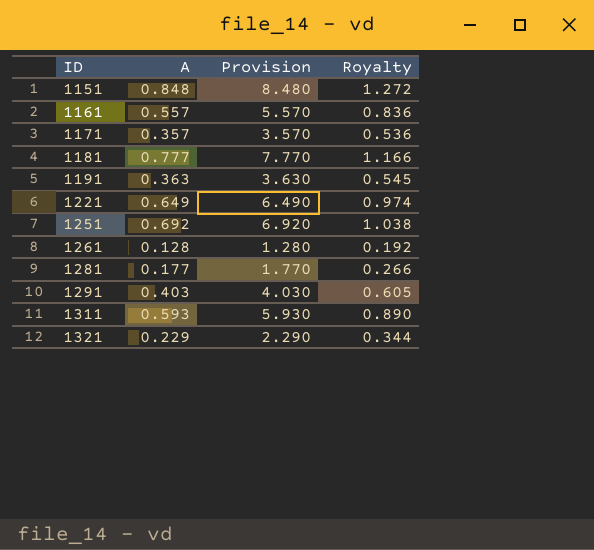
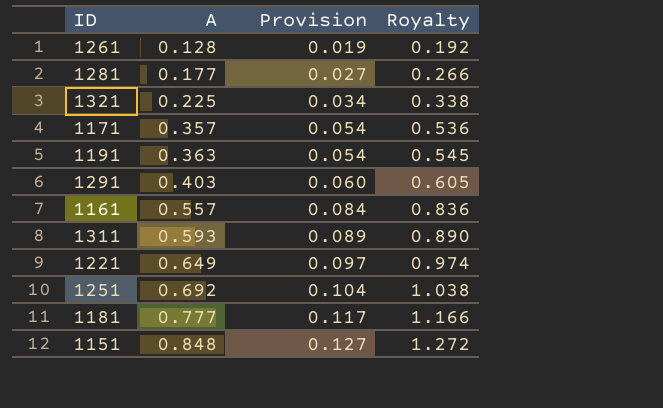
row order: ID ascending -> A ascending
column Provision | formula: [A] * 10 -> [A] * 0.15
1321 | A: 0.229 -> 0.225
1321 | Royalty: 0.344 -> 0.338

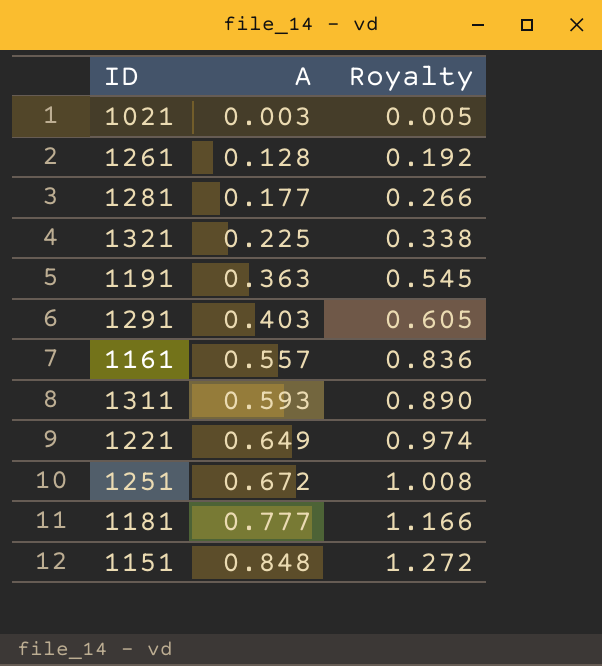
column Provision | formula: [A] * 0.15 -> none
row 1171: 0.357 | 0.054 | 0.536 -> none
row 1021: none -> 0.003 | 0.005
1251 | A: 0.692 -> 0.672
1251 | Royalty: 1.038 -> 1.008

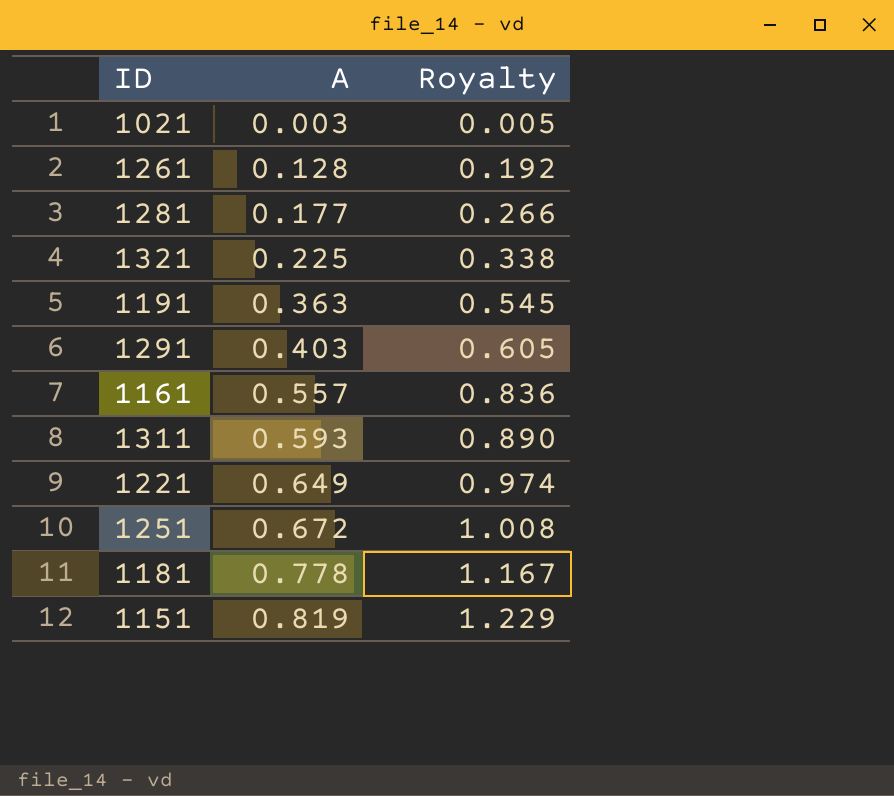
1181 | A: 0.777 -> 0.778
1181 | Royalty: 1.166 -> 1.167
1151 | A: 0.848 -> 0.819
1151 | Royalty: 1.272 -> 1.229

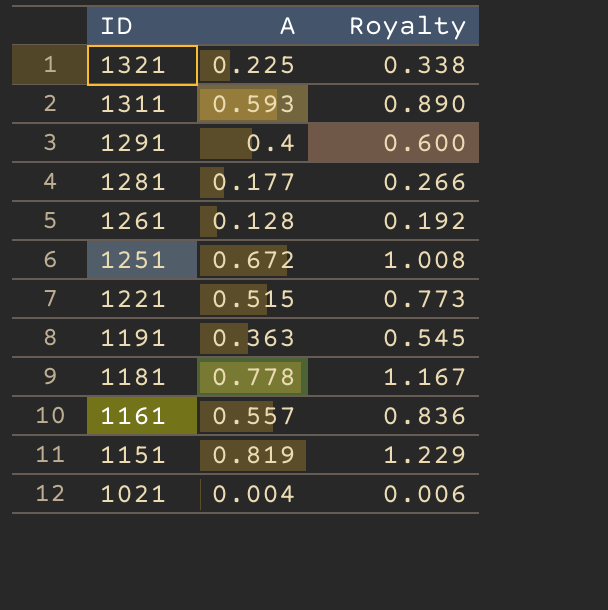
row order: A ascending -> ID descending
1291 | A: 0.403 -> 0.4
1291 | Royalty: 0.605 -> 0.600
1221 | A: 0.649 -> 0.515
1221 | Royalty: 0.974 -> 0.773
1021 | A: 0.003 -> 0.004
1021 | Royalty: 0.005 -> 0.006

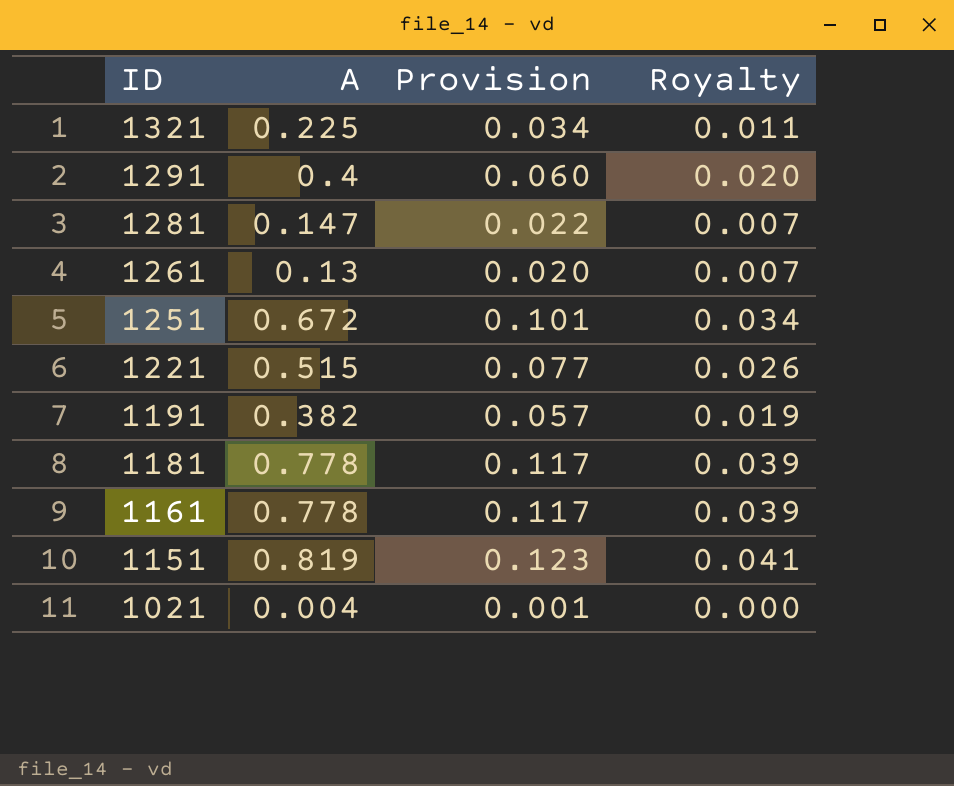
column Provision | formula: none -> [A] * 0.15
column Royalty | formula: [A] * 1.5 -> [A] * 0.05
row 1311: 0.593 | 0.890 -> none
1281 | A: 0.177 -> 0.147
1261 | A: 0.128 -> 0.13
1191 | A: 0.363 -> 0.382
1161 | A: 0.557 -> 0.778

